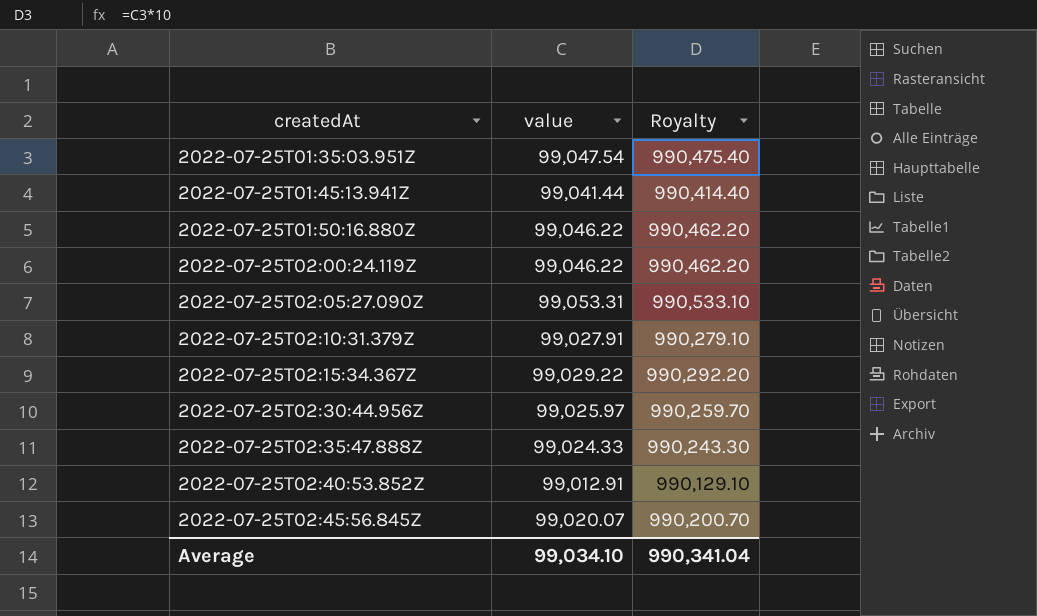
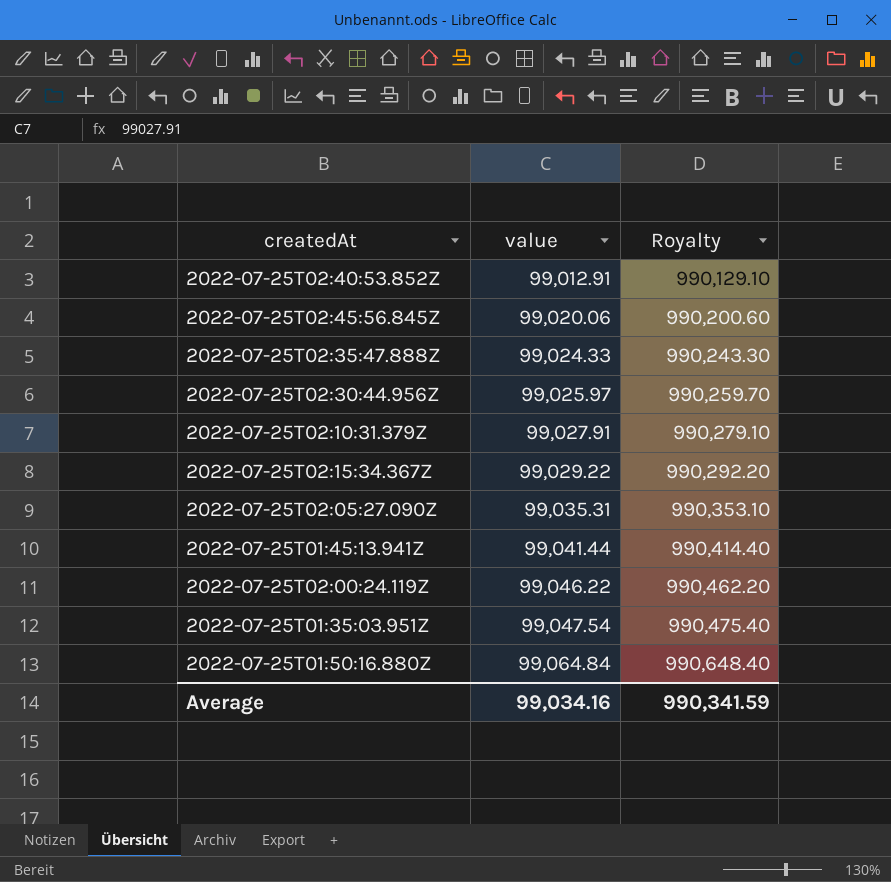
row order: createdAt ascending -> value ascending
2022-07-25T02:45:56.845Z | value: 99,020.07 -> 99,020.06
2022-07-25T02:45:56.845Z | Royalty: 990,200.70 -> 990,200.60
2022-07-25T02:05:27.090Z | value: 99,053.31 -> 99,035.31
2022-07-25T02:05:27.090Z | Royalty: 990,533.10 -> 990,353.10
2022-07-25T01:50:16.880Z | value: 99,046.22 -> 99,064.84
2022-07-25T01:50:16.880Z | Royalty: 990,462.20 -> 990,648.40
Average | value: 99,034.10 -> 99,034.16
Average | Royalty: 990,341.04 -> 990,341.59

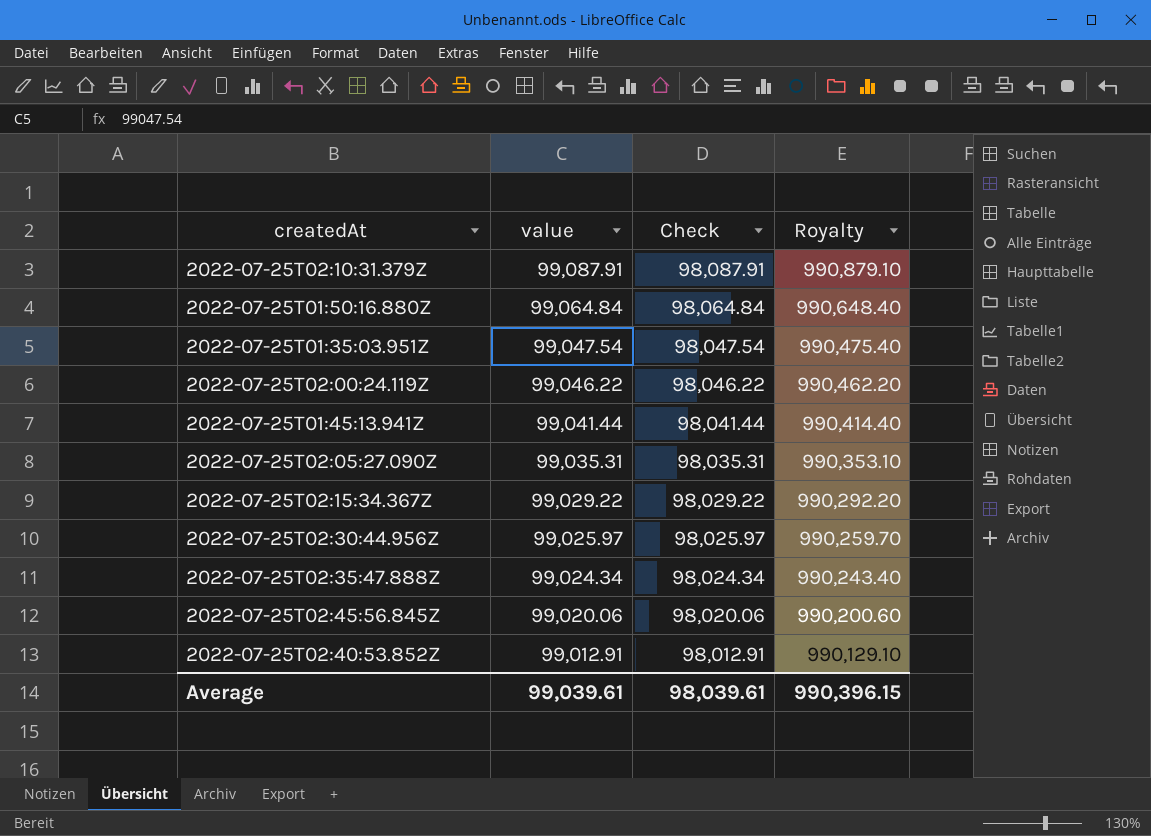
row order: value ascending -> value descending
column Check | formula: none -> [value] - 1000
2022-07-25T02:10:31.379Z | value: 99,027.91 -> 99,087.91
2022-07-25T02:10:31.379Z | Royalty: 990,279.10 -> 990,879.10
2022-07-25T02:35:47.888Z | value: 99,024.33 -> 99,024.34
2022-07-25T02:35:47.888Z | Royalty: 990,243.30 -> 990,243.40
Average | value: 99,034.16 -> 99,039.61
Average | Royalty: 990,341.59 -> 990,396.15

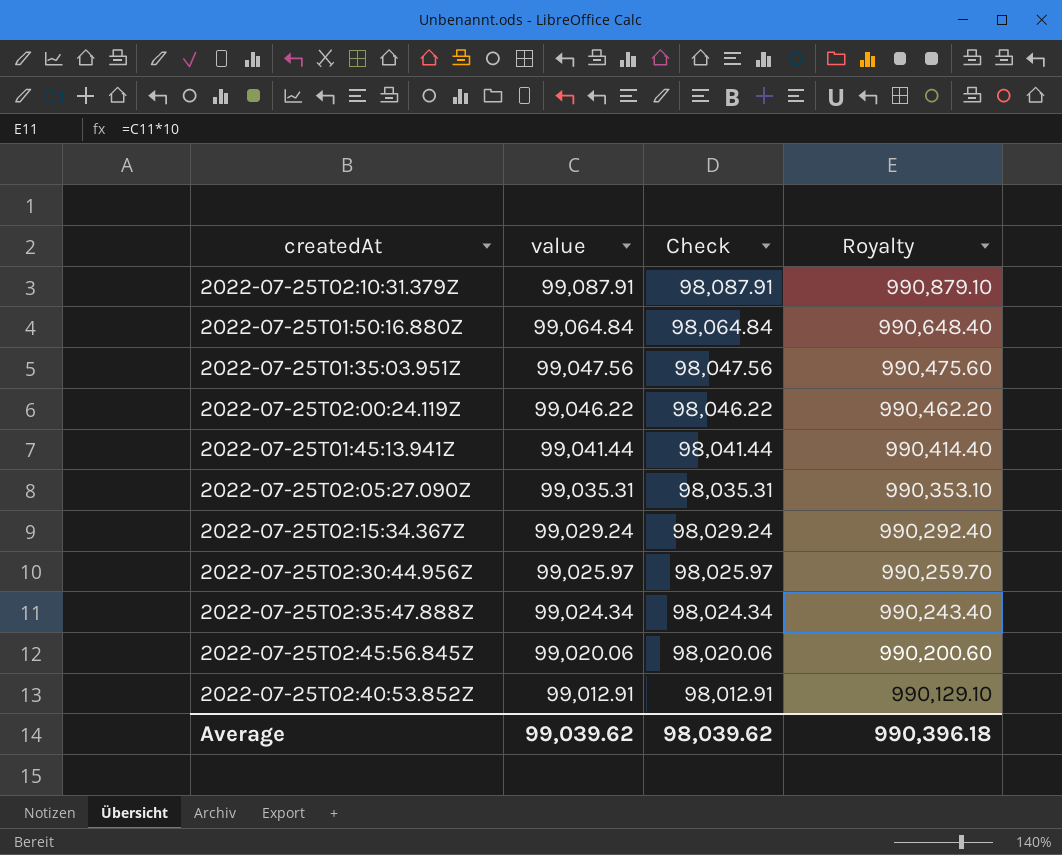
2022-07-25T01:35:03.951Z | value: 99,047.54 -> 99,047.56
2022-07-25T01:35:03.951Z | Check: 98,047.54 -> 98,047.56
2022-07-25T01:35:03.951Z | Royalty: 990,475.40 -> 990,475.60
2022-07-25T02:15:34.367Z | value: 99,029.22 -> 99,029.24
2022-07-25T02:15:34.367Z | Check: 98,029.22 -> 98,029.24
2022-07-25T02:15:34.367Z | Royalty: 990,292.20 -> 990,292.40
Average | value: 99,039.61 -> 99,039.62
Average | Check: 98,039.61 -> 98,039.62
Average | Royalty: 990,396.15 -> 990,396.18

